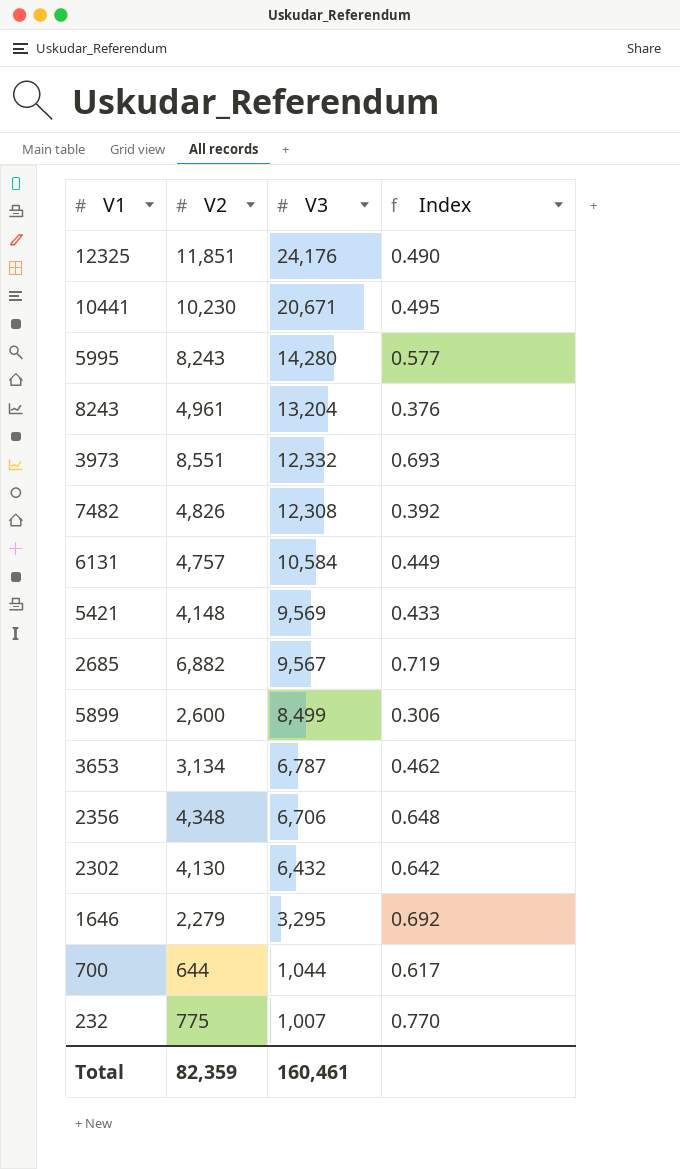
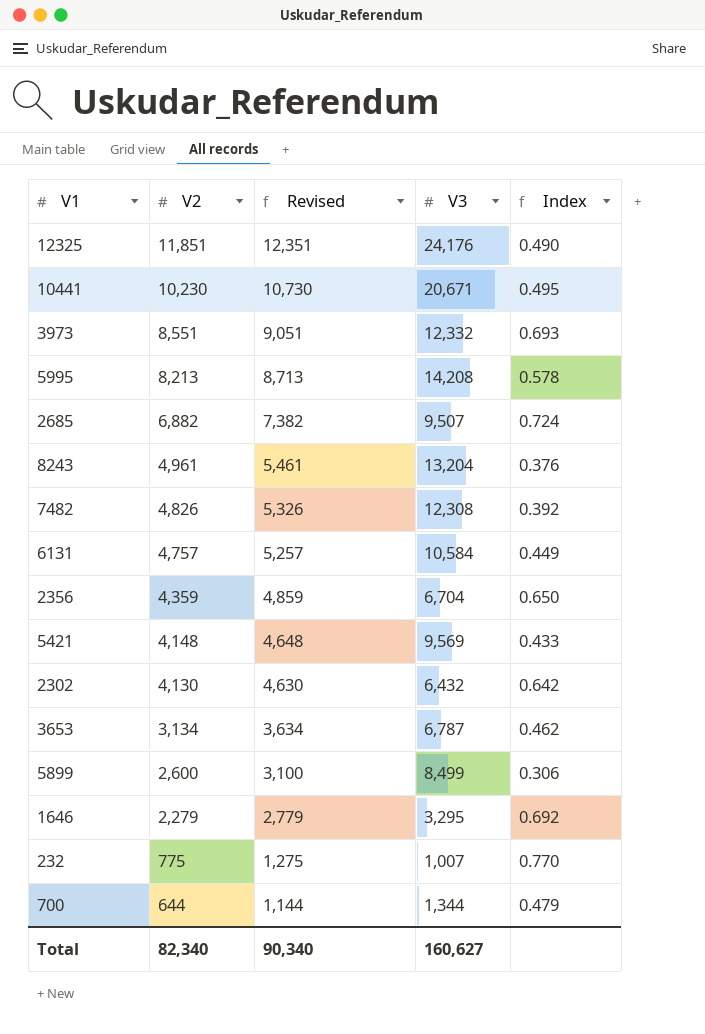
row order: V3 descending -> V2 descending
column Revised | formula: none -> [V2] + 500
5995 | V2: 8,243 -> 8,213
5995 | V3: 14,280 -> 14,208
5995 | Index: 0.577 -> 0.578
2685 | V3: 9,567 -> 9,507
2685 | Index: 0.719 -> 0.724
2356 | V2: 4,348 -> 4,359
2356 | V3: 6,706 -> 6,704
2356 | Index: 0.648 -> 0.650
700 | V3: 1,044 -> 1,344
700 | Index: 0.617 -> 0.479
Total | V2: 82,359 -> 82,340
Total | V3: 160,461 -> 160,627

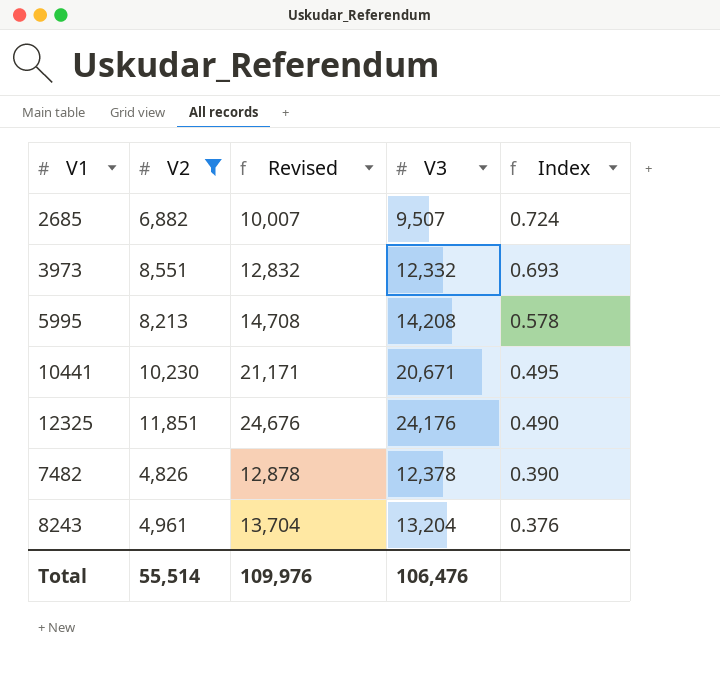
filter: none -> V2 >= 4,826
row order: V2 descending -> Index descending
column Revised | formula: [V2] + 500 -> [V3] + 500
7482 | V3: 12,308 -> 12,378
7482 | Index: 0.392 -> 0.390
Total | V2: 82,340 -> 55,514
Total | Revised: 90,340 -> 109,976
Total | V3: 160,627 -> 106,476

